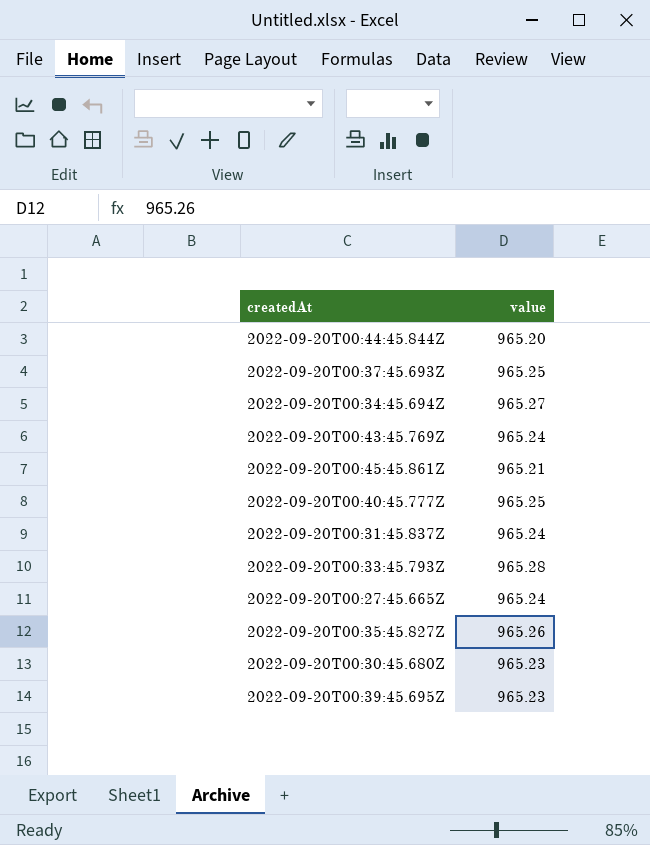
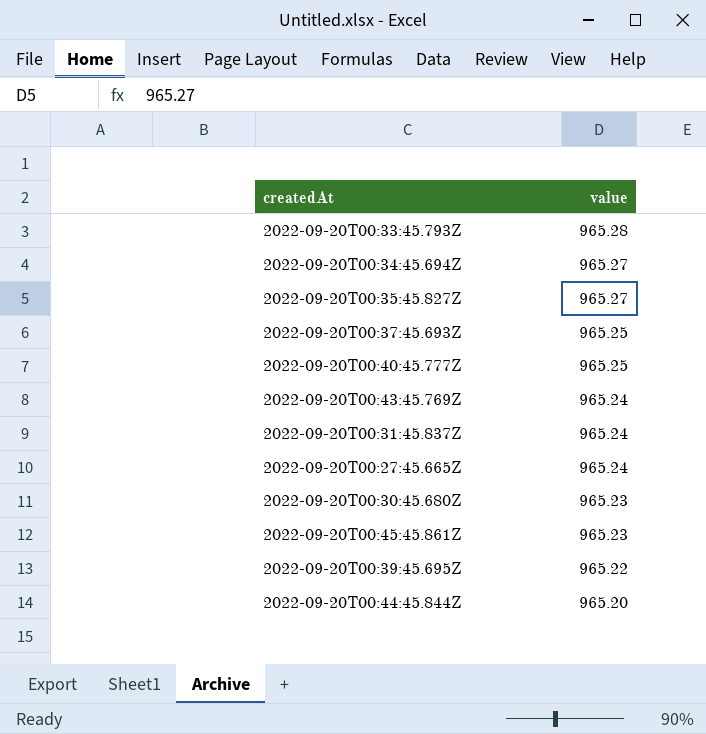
row order: none -> value descending
2022-09-20T00:35:45.827Z | value: 965.26 -> 965.27
2022-09-20T00:45:45.861Z | value: 965.21 -> 965.23
2022-09-20T00:39:45.695Z | value: 965.23 -> 965.22

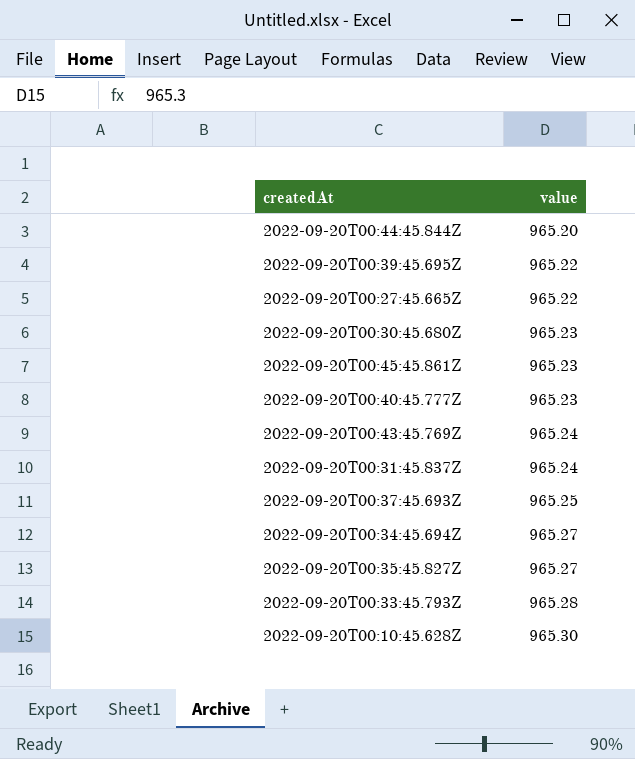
row order: value descending -> value ascending
2022-09-20T00:27:45.665Z | value: 965.24 -> 965.22
2022-09-20T00:40:45.777Z | value: 965.25 -> 965.23
row 2022-09-20T00:10:45.628Z: none -> 965.30

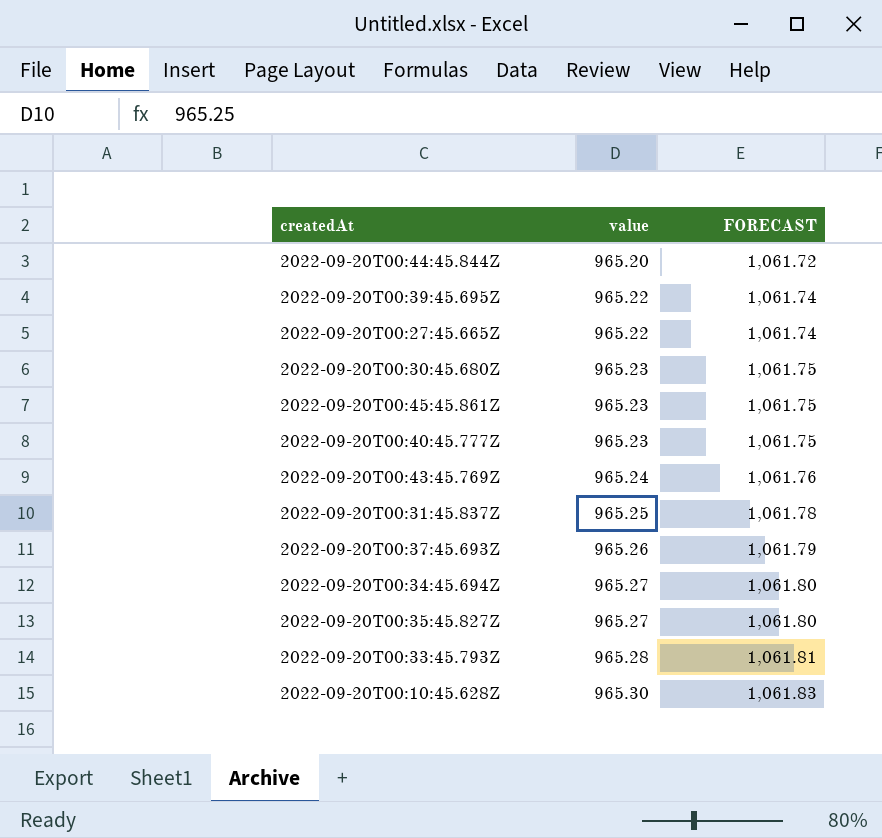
column FORECAST | formula: none -> [value] * 1.1
2022-09-20T00:31:45.837Z | value: 965.24 -> 965.25
2022-09-20T00:37:45.693Z | value: 965.25 -> 965.26

